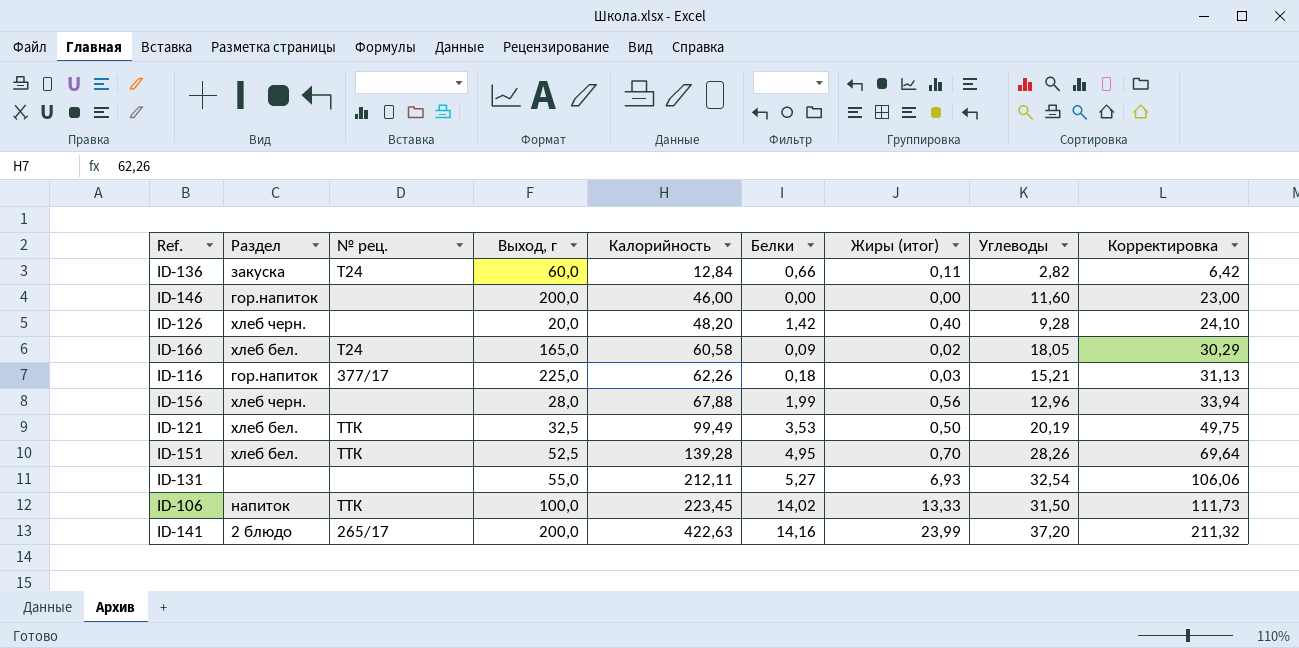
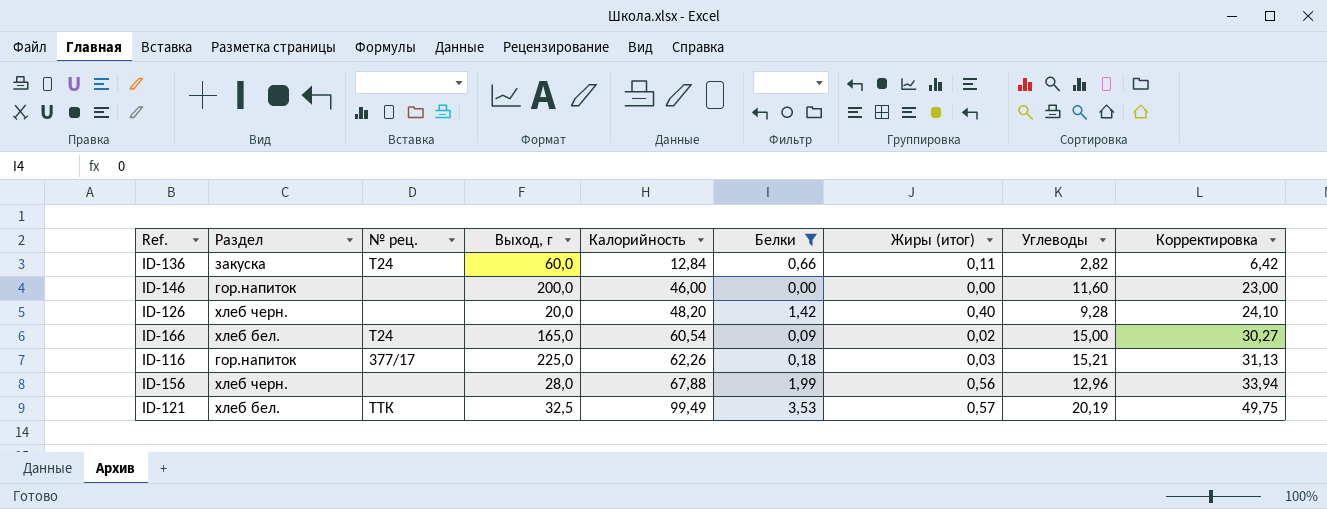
filter: none -> Белки <= 3,53
ID-166 | Калорийность: 60,58 -> 60,54
ID-166 | Углеводы: 18,05 -> 15,00
ID-166 | Корректировка: 30,29 -> 30,27
ID-121 | Жиры (итог): 0,50 -> 0,57

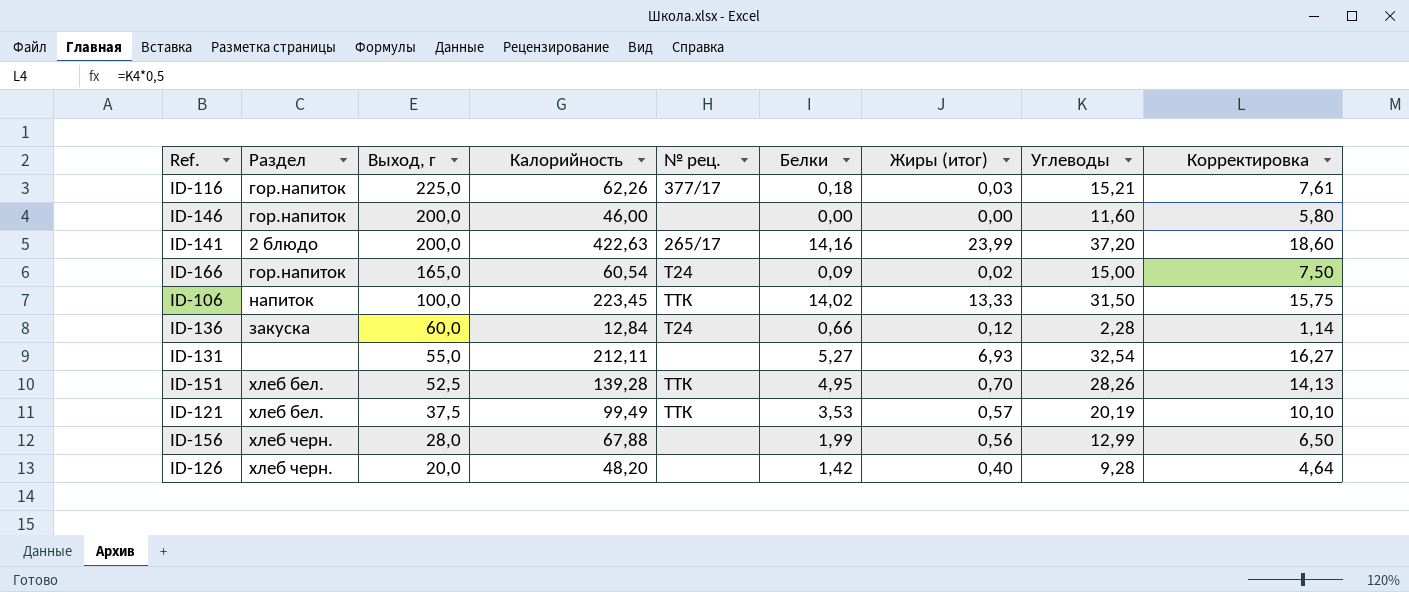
filter: Белки <= 3,53 -> none
row order: Калорийность ascending -> Выход, г descending
column № рец. | position: 3 -> 5
column Корректировка | formula: [Калорийность] * 0,5 -> [Углеводы] * 0,5
ID-166 | Раздел: хлеб бел. -> гор.напиток
ID-136 | Жиры (итог): 0,11 -> 0,12
ID-136 | Углеводы: 2,82 -> 2,28
ID-121 | Выход, г: 32,5 -> 37,5
ID-156 | Углеводы: 12,96 -> 12,99

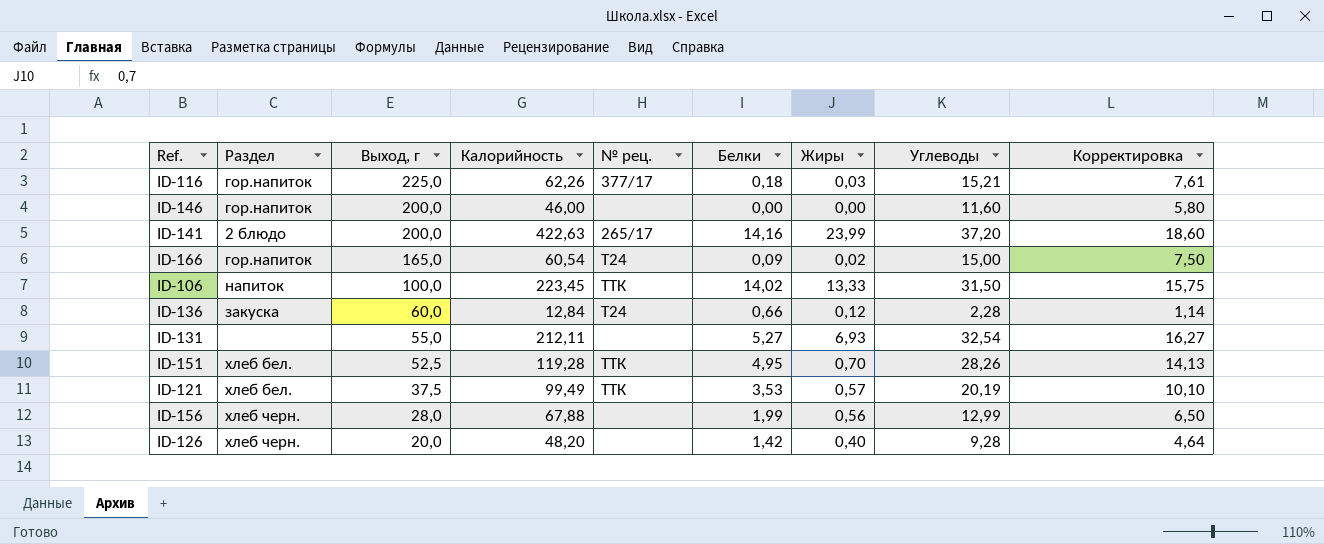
column name: Жиры (итог) -> Жиры
ID-151 | Калорийность: 139,28 -> 119,28

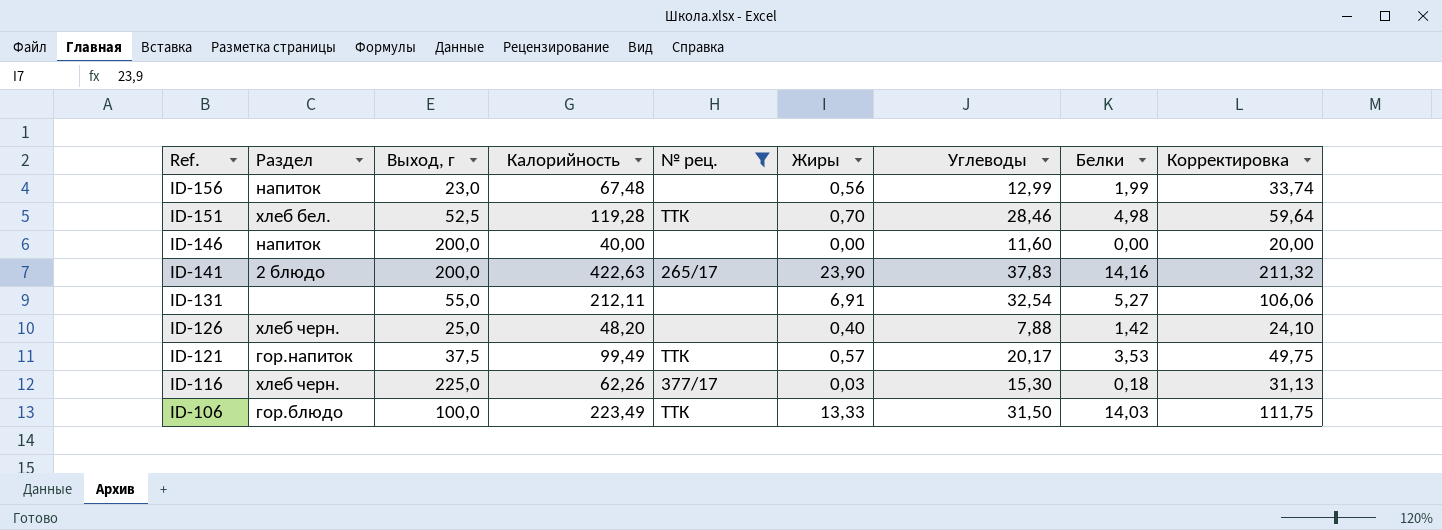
filter: none -> № рец. != Т24
row order: Выход, г descending -> Ref. descending
column Белки | position: 6 -> 8
column Корректировка | formula: [Углеводы] * 0,5 -> [Калорийность] * 0,5
ID-156 | Раздел: хлеб черн. -> напиток
ID-156 | Выход, г: 28,0 -> 23,0
ID-156 | Калорийность: 67,88 -> 67,48
ID-151 | Углеводы: 28,26 -> 28,46
ID-151 | Белки: 4,95 -> 4,98
ID-146 | Раздел: гор.напиток -> напиток
ID-146 | Калорийность: 46,00 -> 40,00
ID-141 | Жиры: 23,99 -> 23,90
ID-141 | Углеводы: 37,20 -> 37,83
ID-131 | Жиры: 6,93 -> 6,91
ID-126 | Выход, г: 20,0 -> 25,0
ID-126 | Углеводы: 9,28 -> 7,88
ID-121 | Раздел: хлеб бел. -> гор.напиток
ID-121 | Углеводы: 20,19 -> 20,17
ID-116 | Раздел: гор.напиток -> хлеб черн.
ID-116 | Углеводы: 15,21 -> 15,30
ID-106 | Раздел: напиток -> гор.блюдо
ID-106 | Калорийность: 223,45 -> 223,49
ID-106 | Белки: 14,02 -> 14,03

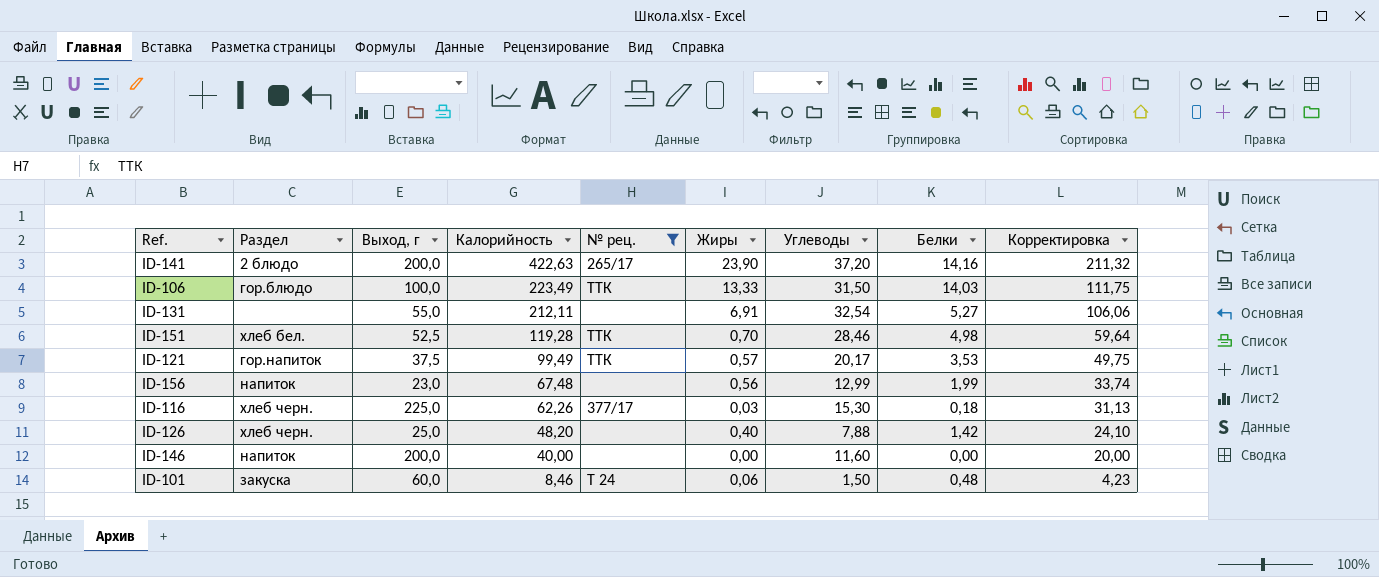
row order: Ref. descending -> Калорийность descending
ID-141 | Углеводы: 37,83 -> 37,20
row ID-101: none -> закуска | 60,0 | 8,46 | Т 24 | 0,06 | 1,50 | 0,48 | 4,23

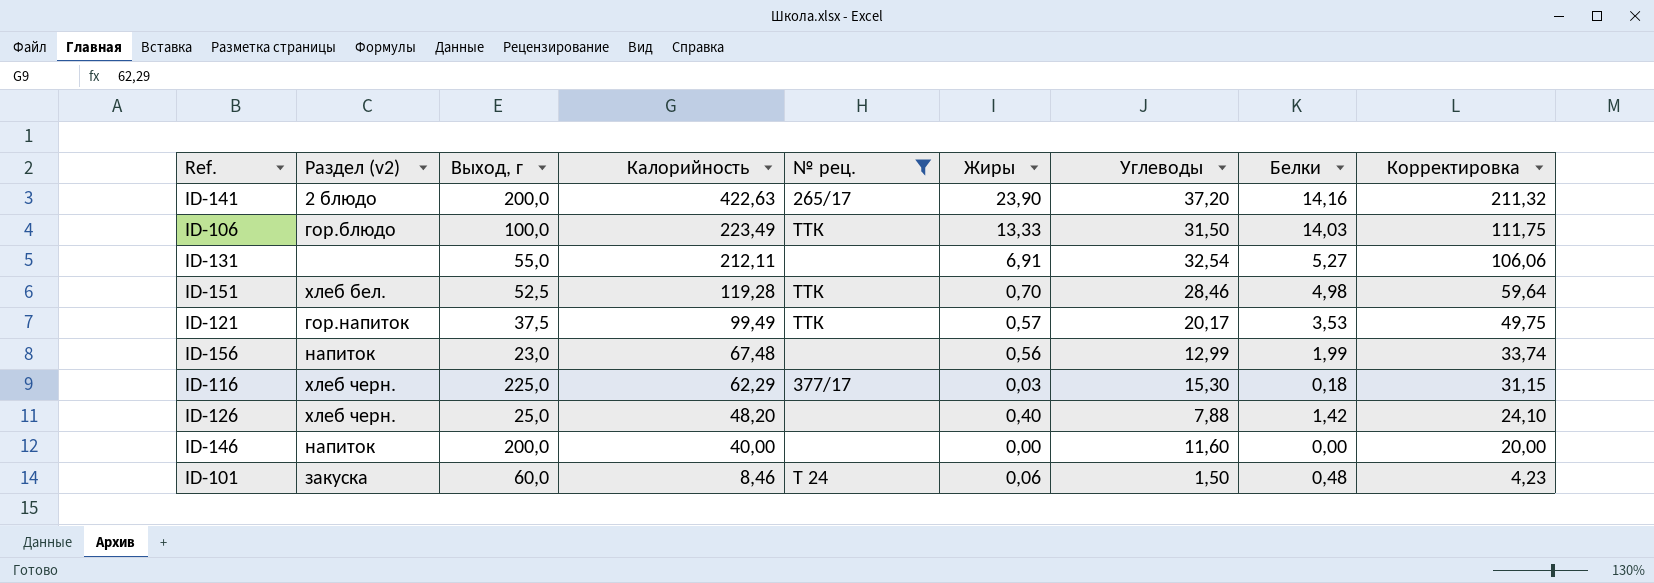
column name: Раздел -> Раздел (v2)
ID-116 | Калорийность: 62,26 -> 62,29
ID-116 | Корректировка: 31,13 -> 31,15

